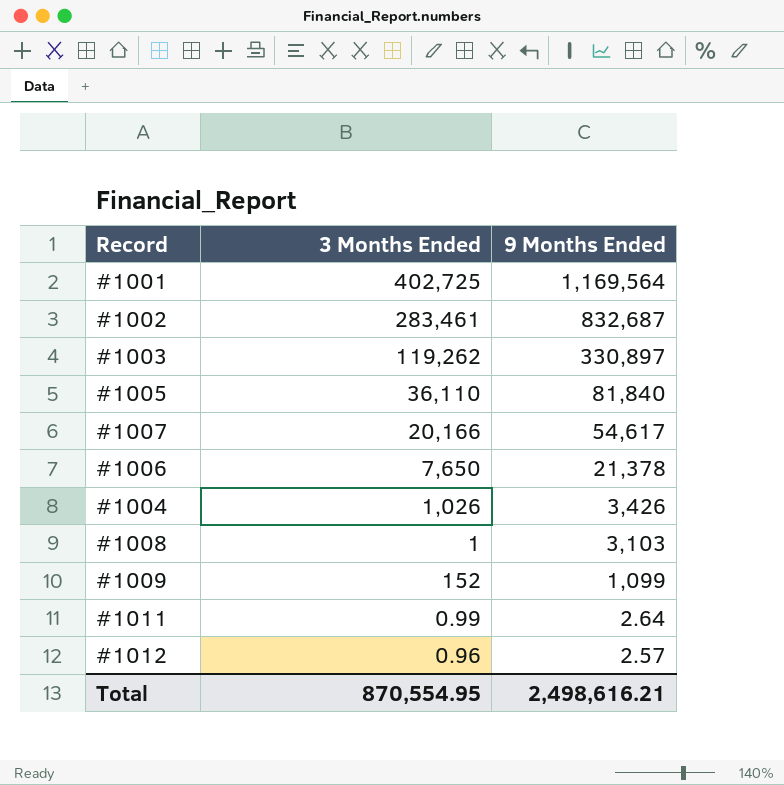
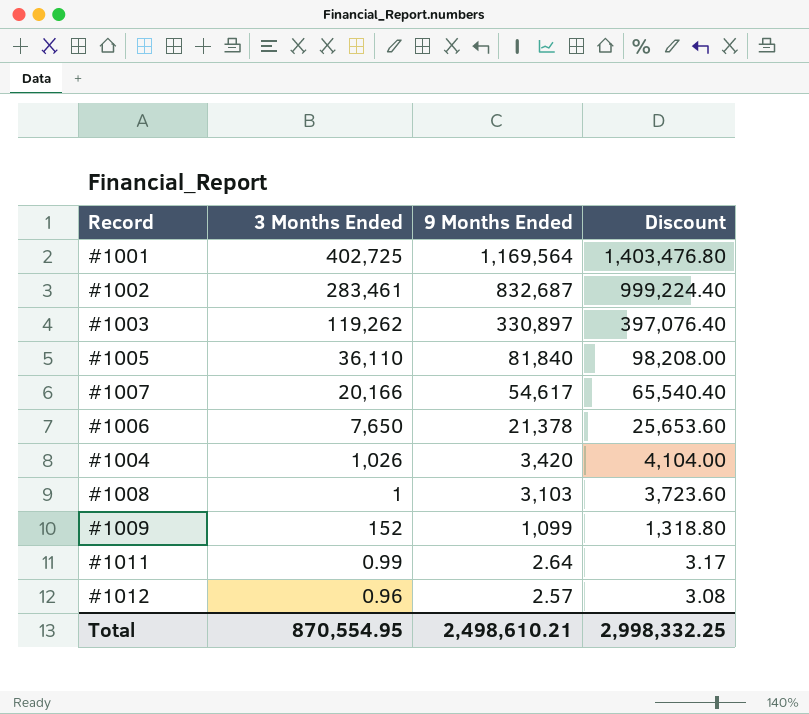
column Discount | formula: none -> [9 Months Ended] * 1.2
#1004 | 9 Months Ended: 3,426 -> 3,420
Total | 9 Months Ended: 2,498,616.21 -> 2,498,610.21

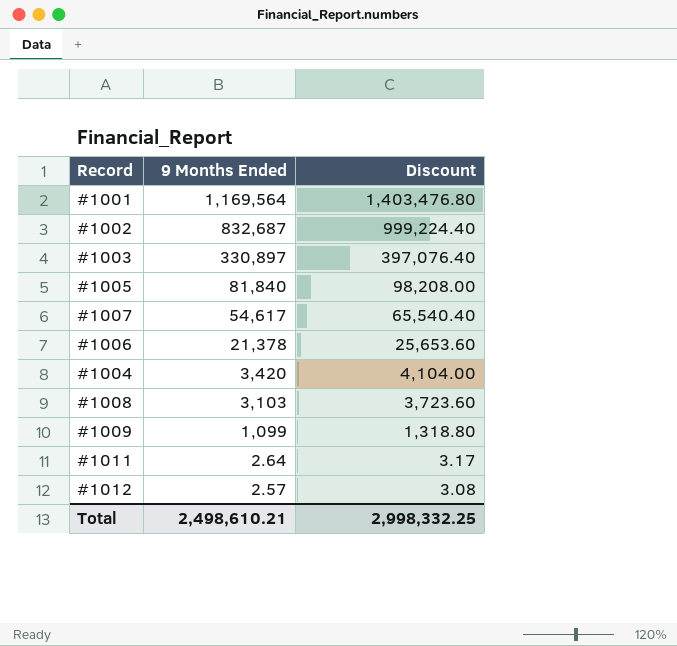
column 3 Months Ended | position: 2 -> none

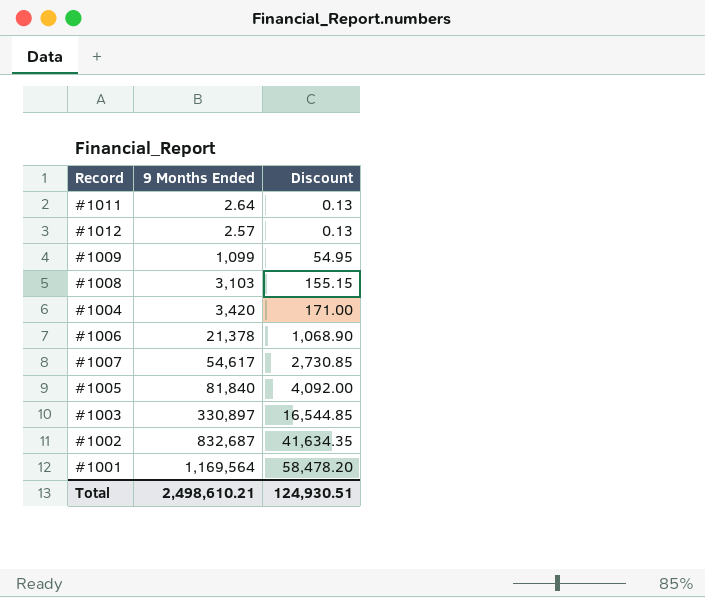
row order: 9 Months Ended descending -> Discount ascending
column Discount | formula: [9 Months Ended] * 1.2 -> [9 Months Ended] * 0.05
Total | Discount: 2,998,332.25 -> 124,930.51

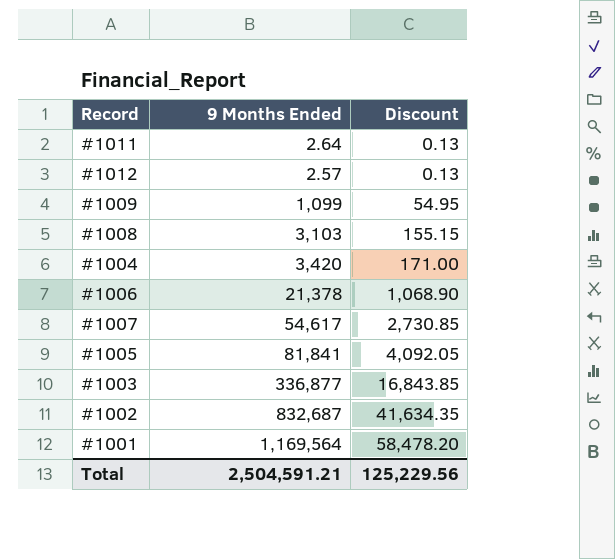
#1005 | 9 Months Ended: 81,840 -> 81,841
#1005 | Discount: 4,092.00 -> 4,092.05
#1003 | 9 Months Ended: 330,897 -> 336,877
#1003 | Discount: 16,544.85 -> 16,843.85
Total | 9 Months Ended: 2,498,610.21 -> 2,504,591.21
Total | Discount: 124,930.51 -> 125,229.56

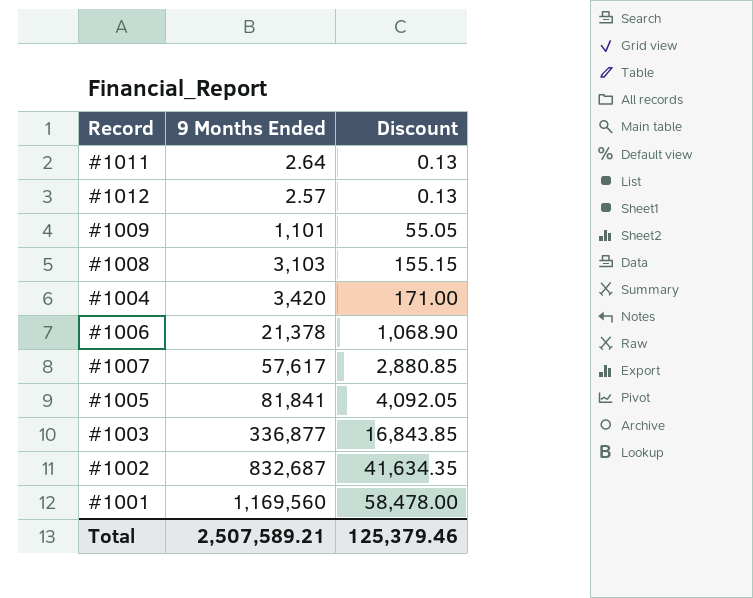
#1009 | 9 Months Ended: 1,099 -> 1,101
#1009 | Discount: 54.95 -> 55.05
#1007 | 9 Months Ended: 54,617 -> 57,617
#1007 | Discount: 2,730.85 -> 2,880.85
#1001 | 9 Months Ended: 1,169,564 -> 1,169,560
#1001 | Discount: 58,478.20 -> 58,478.00
Total | 9 Months Ended: 2,504,591.21 -> 2,507,589.21
Total | Discount: 125,229.56 -> 125,379.46

